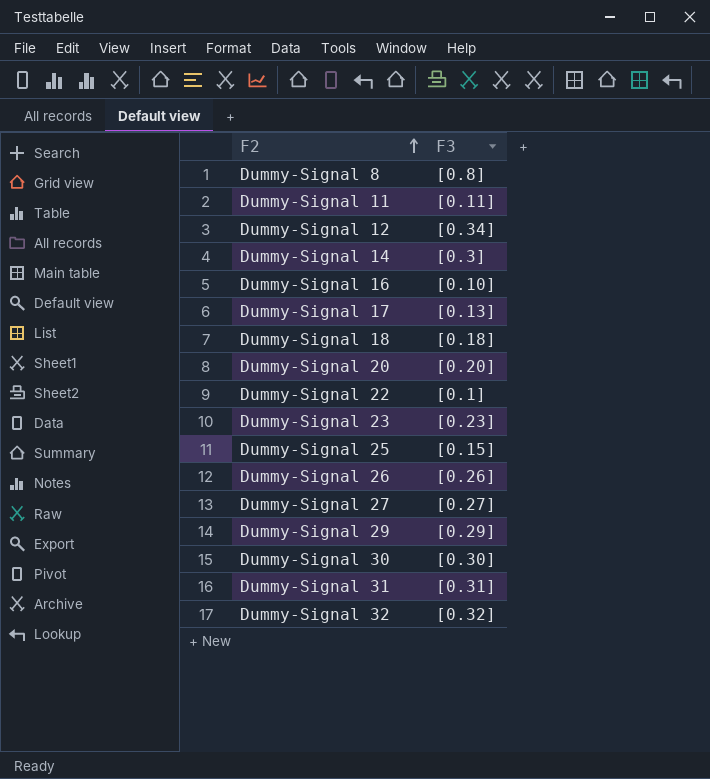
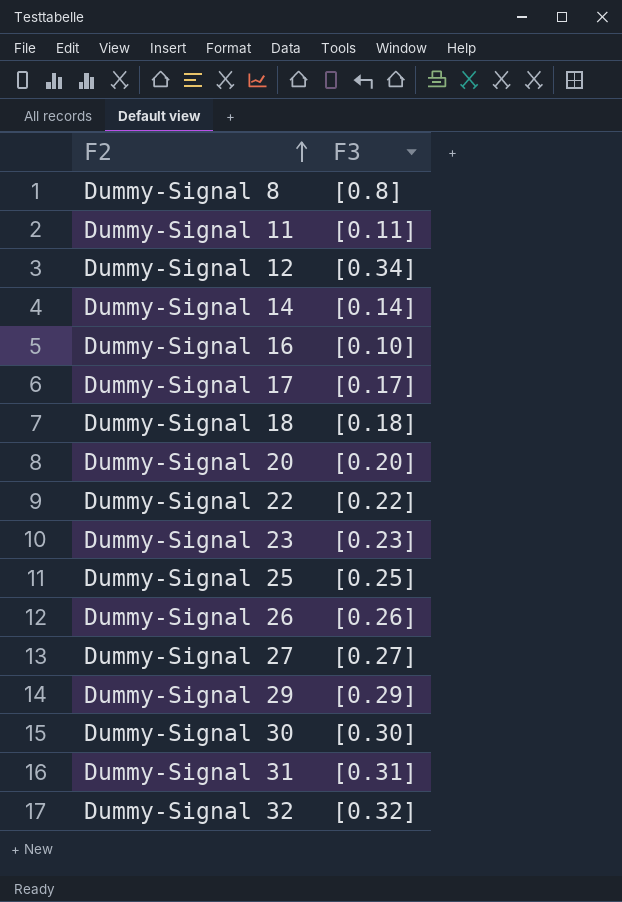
Dummy-Signal 14 | F3: [0.3] -> [0.14]
Dummy-Signal 17 | F3: [0.13] -> [0.17]
Dummy-Signal 22 | F3: [0.1] -> [0.22]
Dummy-Signal 25 | F3: [0.15] -> [0.25]

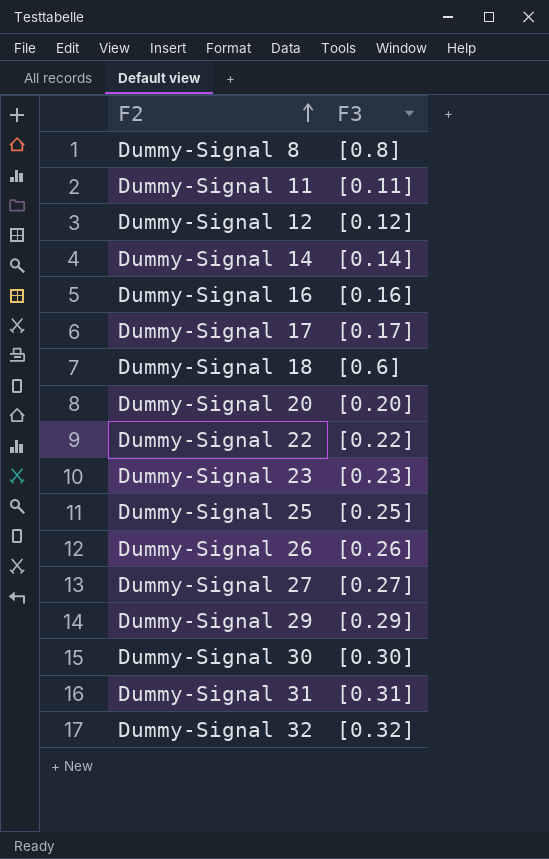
Dummy-Signal 12 | F3: [0.34] -> [0.12]
Dummy-Signal 16 | F3: [0.10] -> [0.16]
Dummy-Signal 18 | F3: [0.18] -> [0.6]

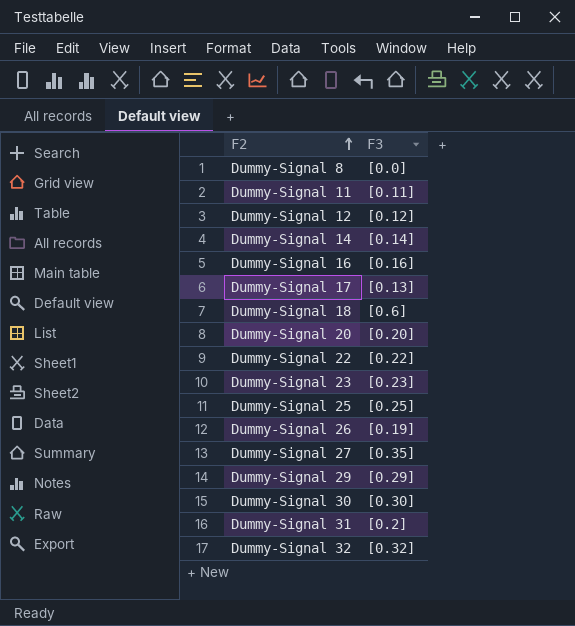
Dummy-Signal 8 | F3: [0.8] -> [0.0]
Dummy-Signal 17 | F3: [0.17] -> [0.13]
Dummy-Signal 26 | F3: [0.26] -> [0.19]
Dummy-Signal 27 | F3: [0.27] -> [0.35]
Dummy-Signal 31 | F3: [0.31] -> [0.2]

